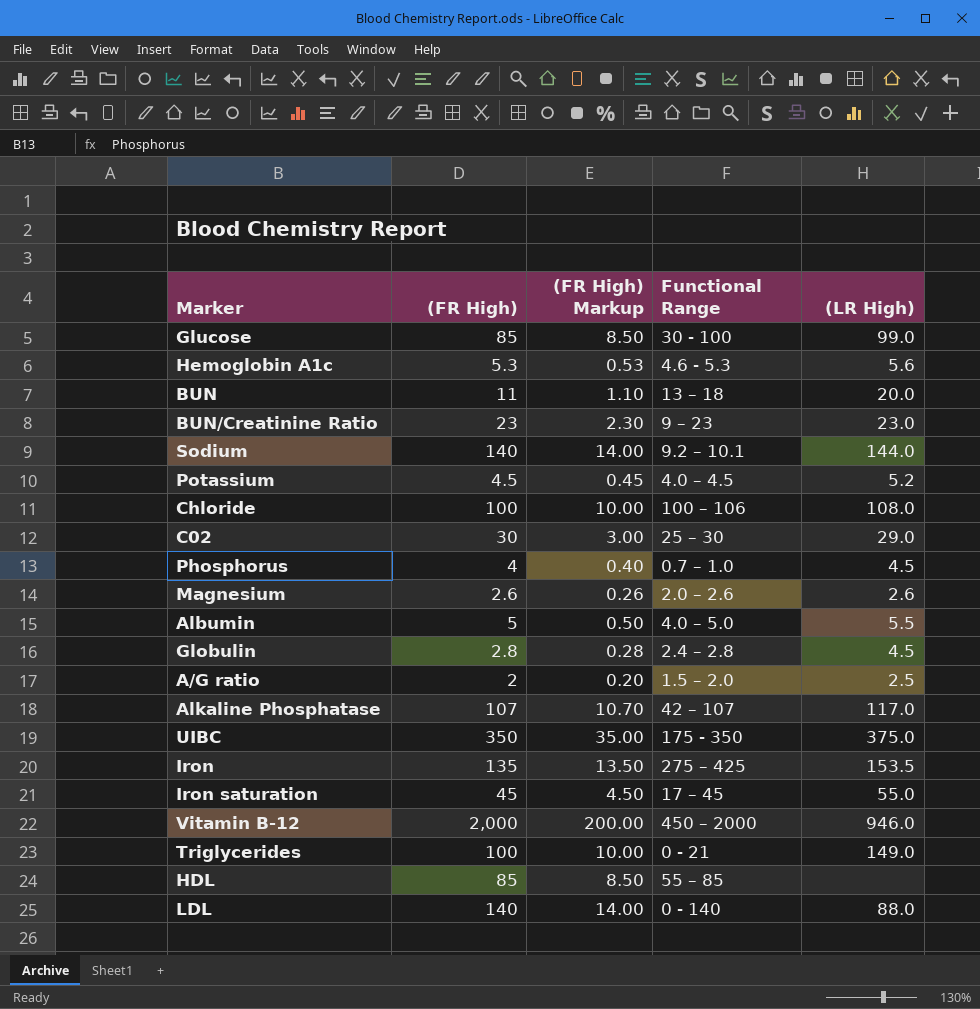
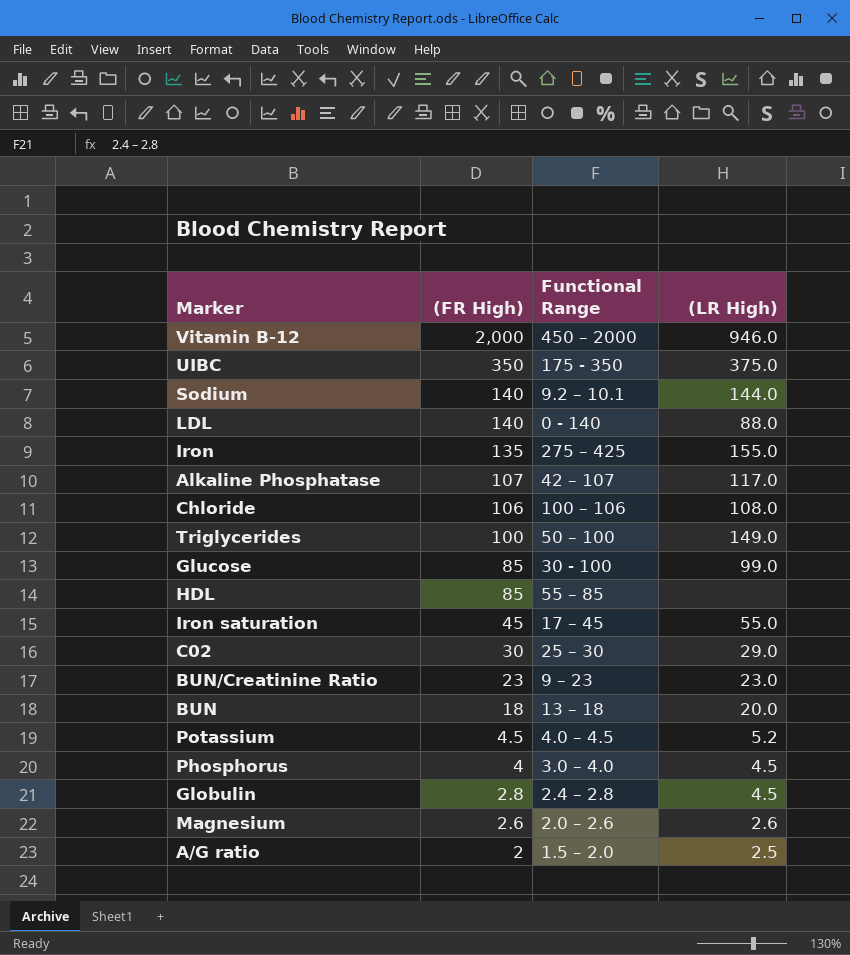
row order: none -> (FR High) descending
column (FR High) Markup | formula: [(FR High)] * 0.1 -> none
row Hemoglobin A1c: 5.3 | 0.53 | 4.6 - 5.3 | 5.6 -> none
row Albumin: 5 | 0.50 | 4.0 – 5.0 | 5.5 -> none
Iron | (LR High): 153.5 -> 155.0
Chloride | (FR High): 100 -> 106
Triglycerides | Functional Range: 0 - 21 -> 50 – 100
BUN | (FR High): 11 -> 18
Phosphorus | Functional Range: 0.7 – 1.0 -> 3.0 – 4.0

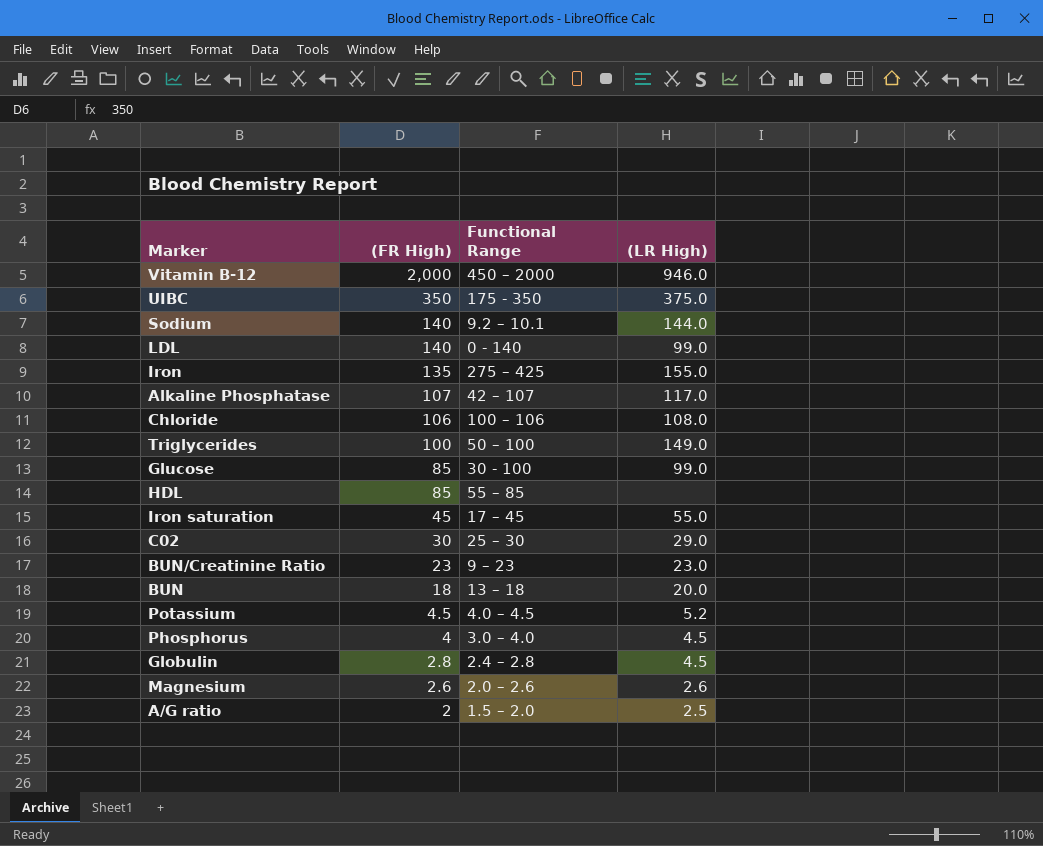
LDL | (LR High): 88.0 -> 99.0

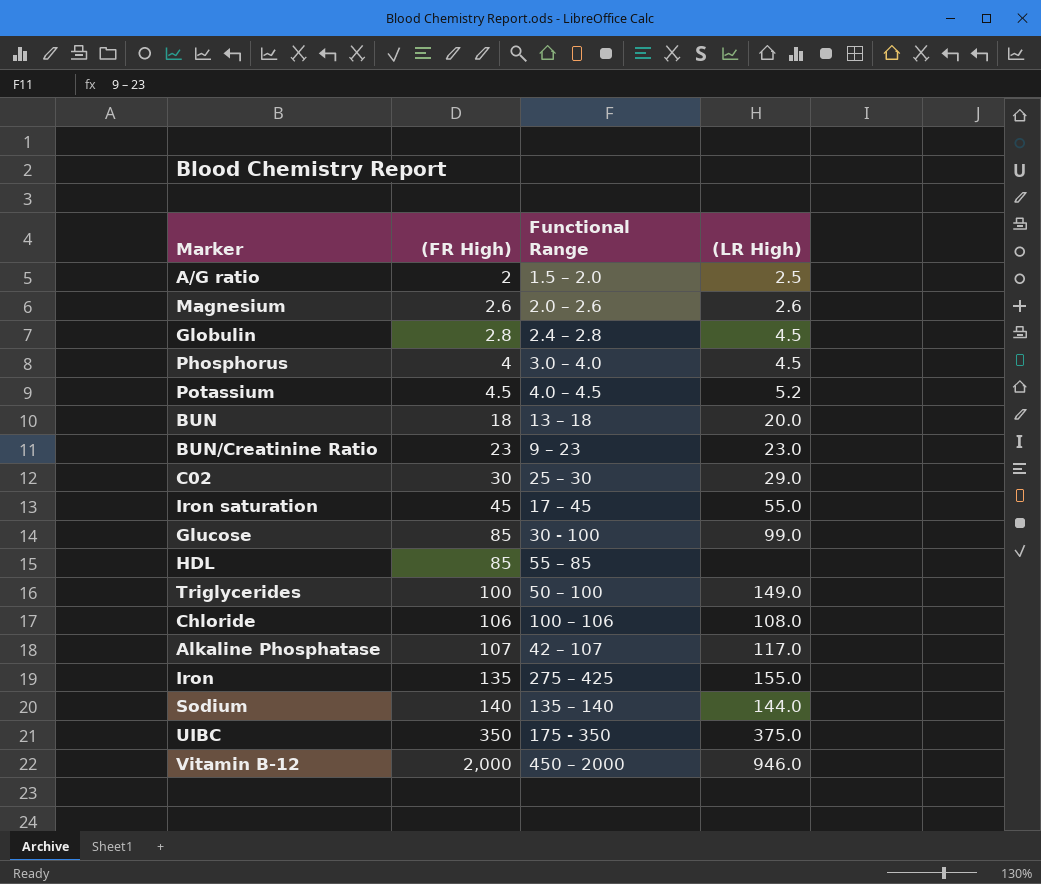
row order: (FR High) descending -> (FR High) ascending
row LDL: 140 | 0 - 140 | 99.0 -> none
Sodium | Functional Range: 9.2 – 10.1 -> 135 – 140

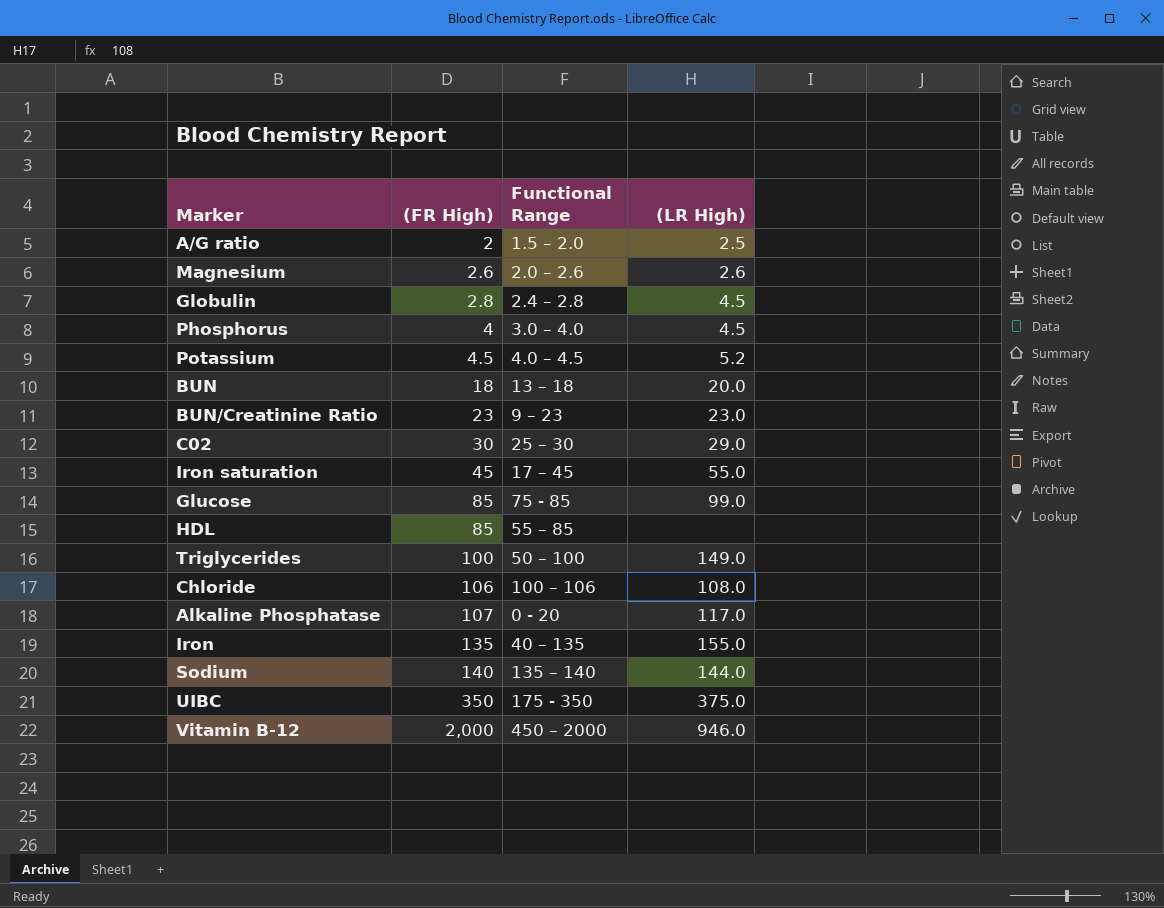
Glucose | Functional Range: 30 - 100 -> 75 - 85
Alkaline Phosphatase | Functional Range: 42 – 107 -> 0 - 20
Iron | Functional Range: 275 – 425 -> 40 – 135

